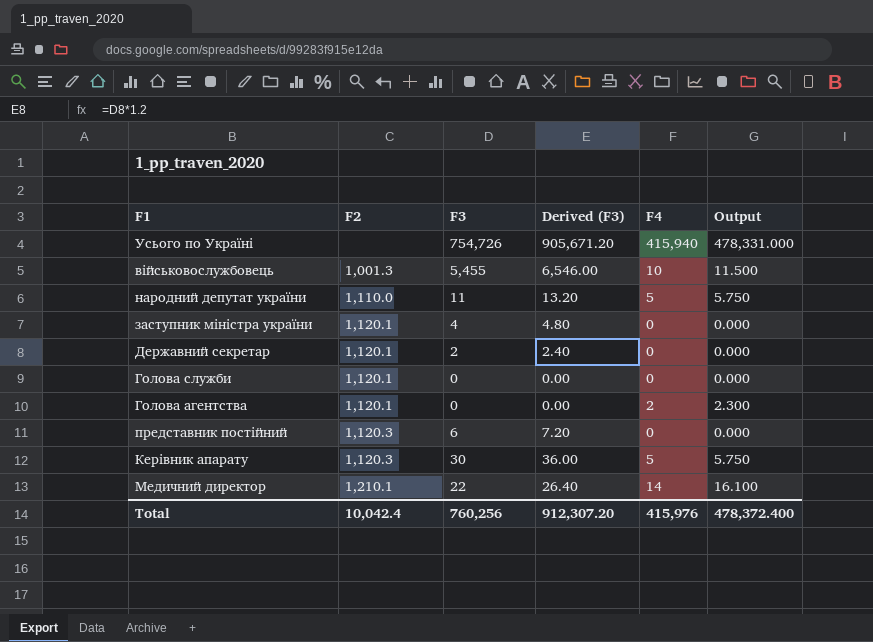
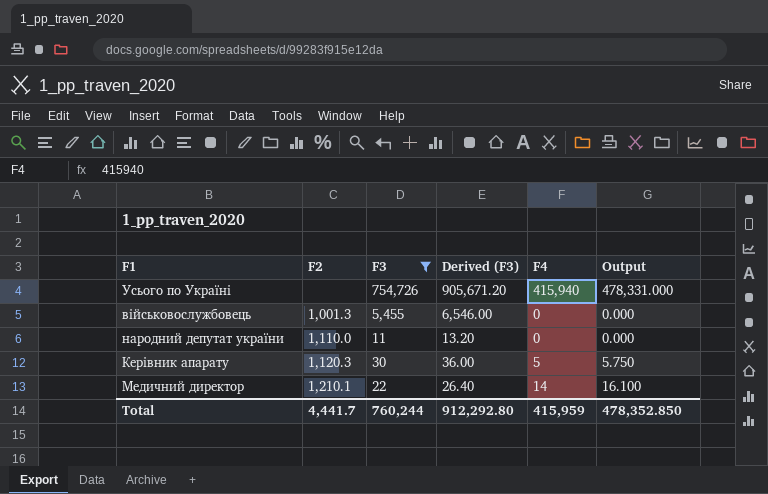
filter: none -> F3 >= 11
військовослужбовець | F4: 10 -> 0
військовослужбовець | Output: 11.500 -> 0.000
народний депутат україни | F4: 5 -> 0
народний депутат україни | Output: 5.750 -> 0.000
Total | F2: 10,042.4 -> 4,441.7
Total | F3: 760,256 -> 760,244
Total | Derived (F3): 912,307.20 -> 912,292.80
Total | F4: 415,976 -> 415,959
Total | Output: 478,372.400 -> 478,352.850

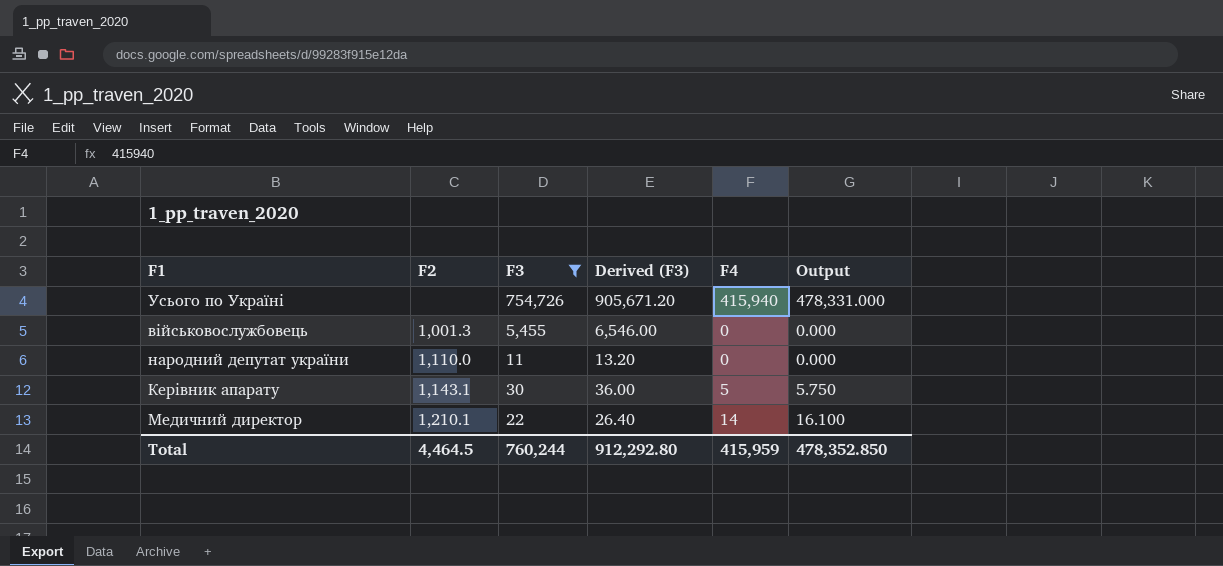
Керівник апарату | F2: 1,120.3 -> 1,143.1
Total | F2: 4,441.7 -> 4,464.5

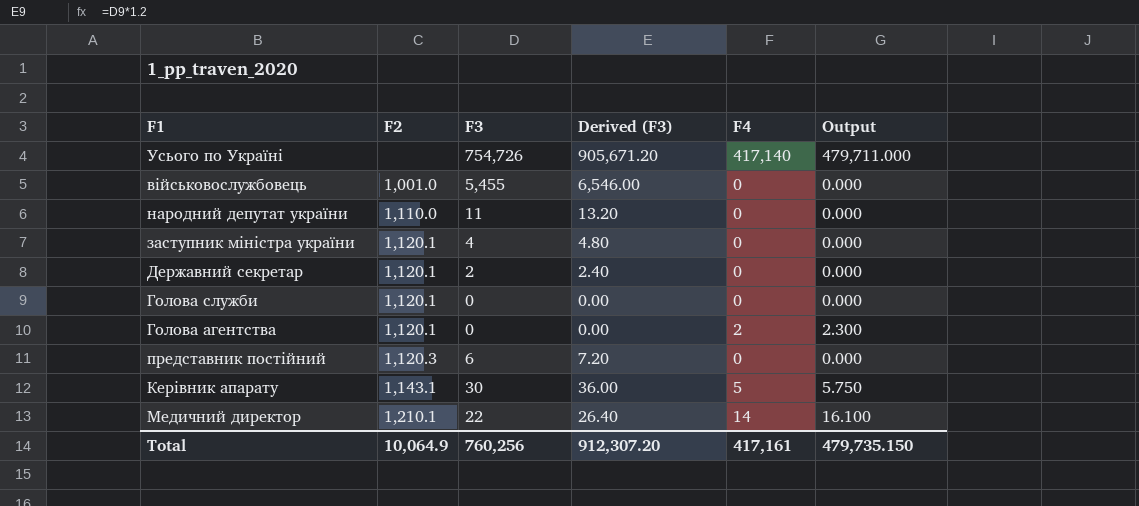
filter: F3 >= 11 -> none
Усього по Україні | F4: 415,940 -> 417,140
Усього по Україні | Output: 478,331.000 -> 479,711.000
військовослужбовець | F2: 1,001.3 -> 1,001.0
Total | F2: 4,464.5 -> 10,064.9
Total | F3: 760,244 -> 760,256
Total | Derived (F3): 912,292.80 -> 912,307.20
Total | F4: 415,959 -> 417,161
Total | Output: 478,352.850 -> 479,735.150

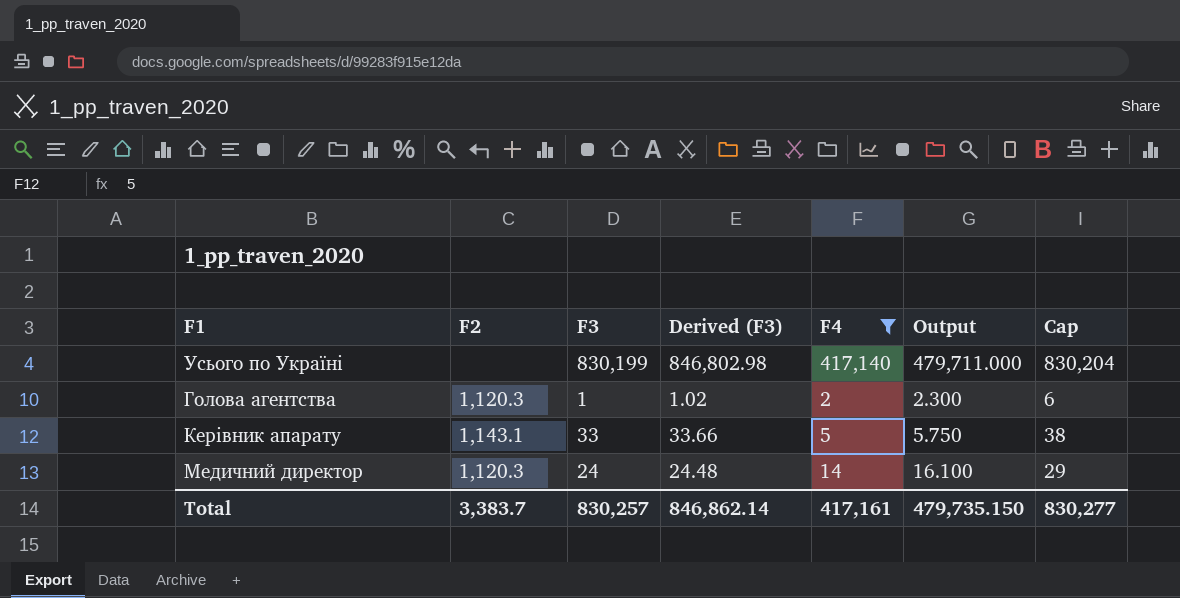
filter: none -> F4 != 0
column Derived (F3) | formula: [F3] * 1.2 -> [F3] * 1.02
column Cap | formula: none -> [F3] + 5
Усього по Україні | F3: 754,726 -> 830,199
Голова агентства | F2: 1,120.1 -> 1,120.3
Голова агентства | F3: 0 -> 1
Керівник апарату | F3: 30 -> 33
Медичний директор | F2: 1,210.1 -> 1,120.3
Медичний директор | F3: 22 -> 24
Total | F2: 10,064.9 -> 3,383.7
Total | F3: 760,256 -> 830,257
Total | Derived (F3): 912,307.20 -> 846,862.14

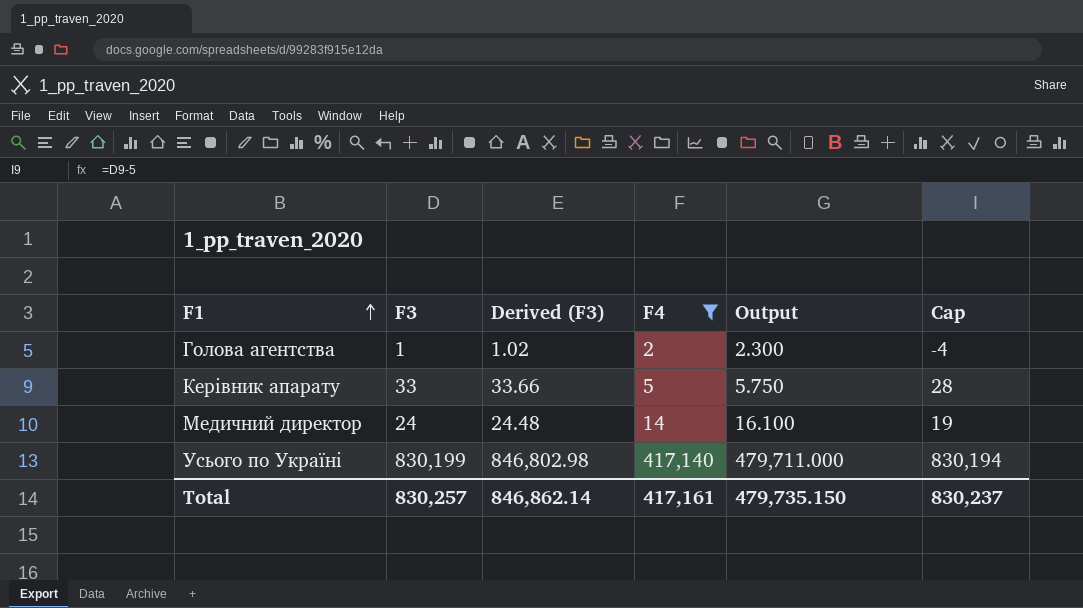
row order: none -> F1 ascending
column F2 | position: 2 -> none
column Cap | formula: [F3] + 5 -> [F3] - 5
Total | Cap: 830,277 -> 830,237

